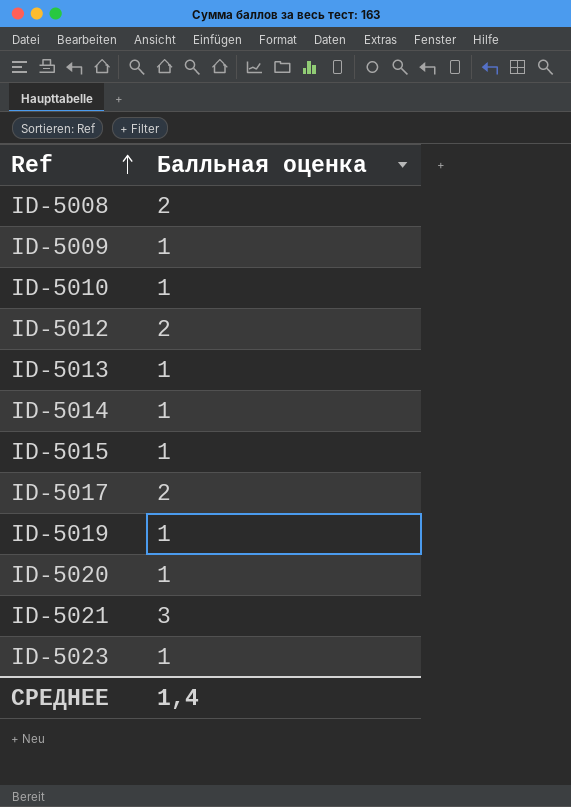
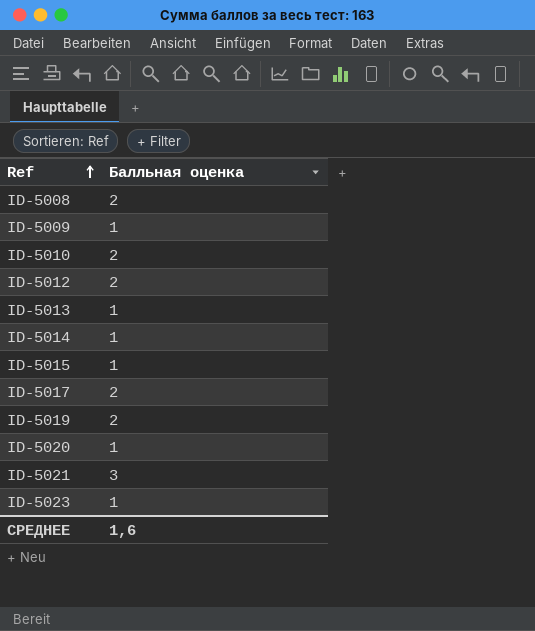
ID-5010 | Балльная оценка: 1 -> 2
ID-5019 | Балльная оценка: 1 -> 2
СРЕДНЕЕ | Балльная оценка: 1,4 -> 1,6

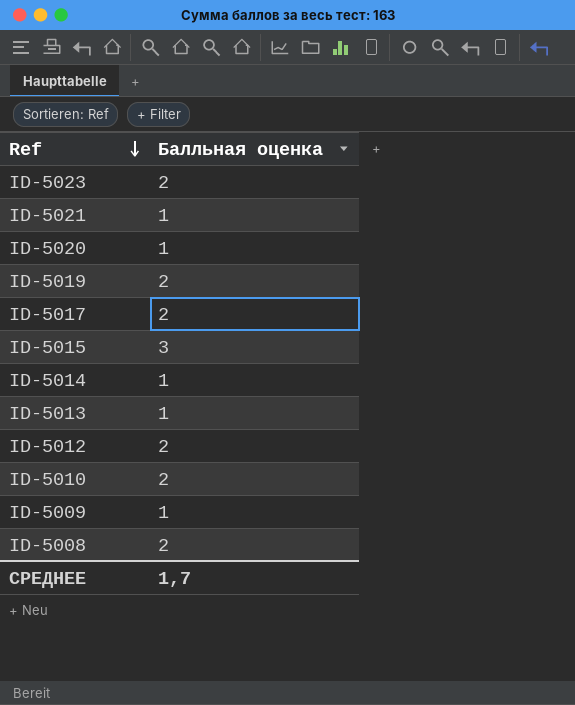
row order: Ref ascending -> Ref descending
ID-5023 | Балльная оценка: 1 -> 2
ID-5021 | Балльная оценка: 3 -> 1
ID-5015 | Балльная оценка: 1 -> 3
СРЕДНЕЕ | Балльная оценка: 1,6 -> 1,7

